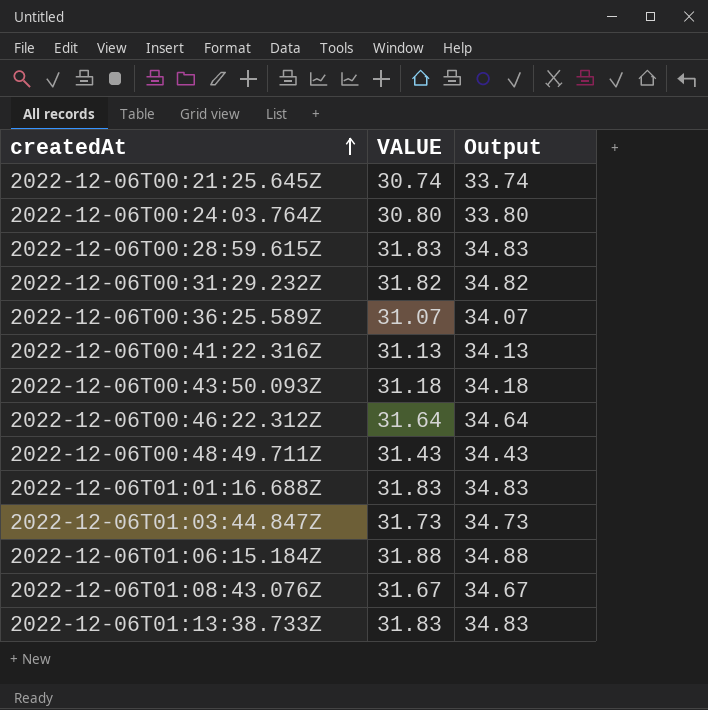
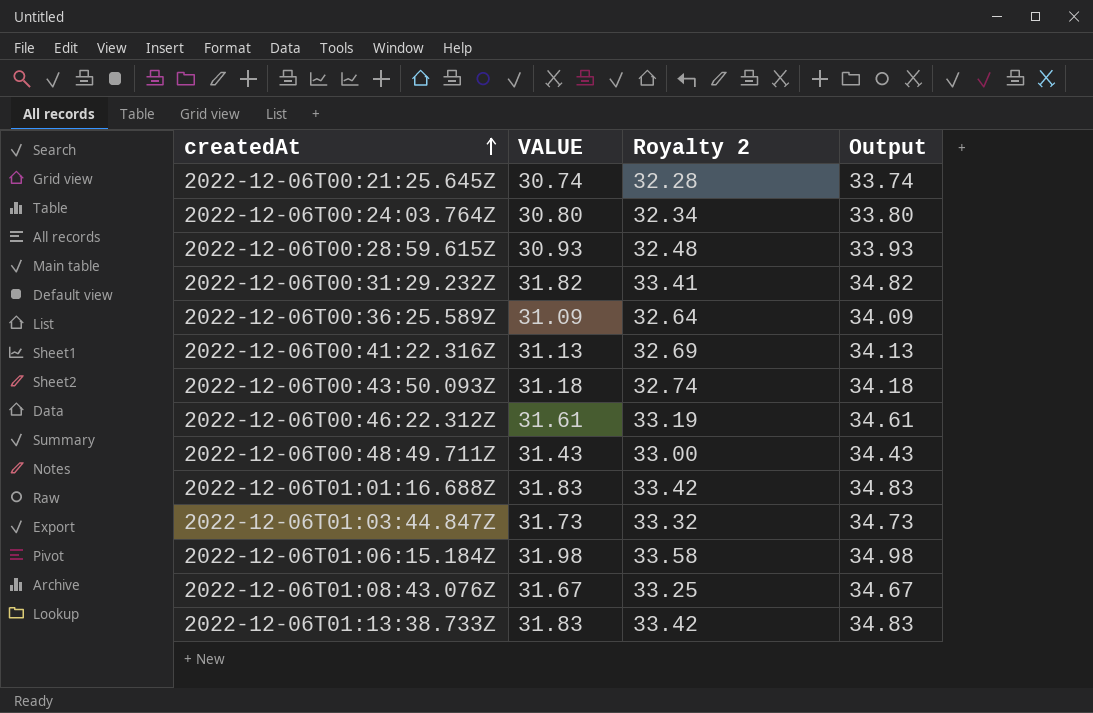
column Royalty 2 | formula: none -> [VALUE] * 1.05
2022-12-06T00:28:59.615Z | VALUE: 31.83 -> 30.93
2022-12-06T00:28:59.615Z | Output: 34.83 -> 33.93
2022-12-06T00:36:25.589Z | VALUE: 31.07 -> 31.09
2022-12-06T00:36:25.589Z | Output: 34.07 -> 34.09
2022-12-06T00:46:22.312Z | VALUE: 31.64 -> 31.61
2022-12-06T00:46:22.312Z | Output: 34.64 -> 34.61
2022-12-06T01:06:15.184Z | VALUE: 31.88 -> 31.98
2022-12-06T01:06:15.184Z | Output: 34.88 -> 34.98

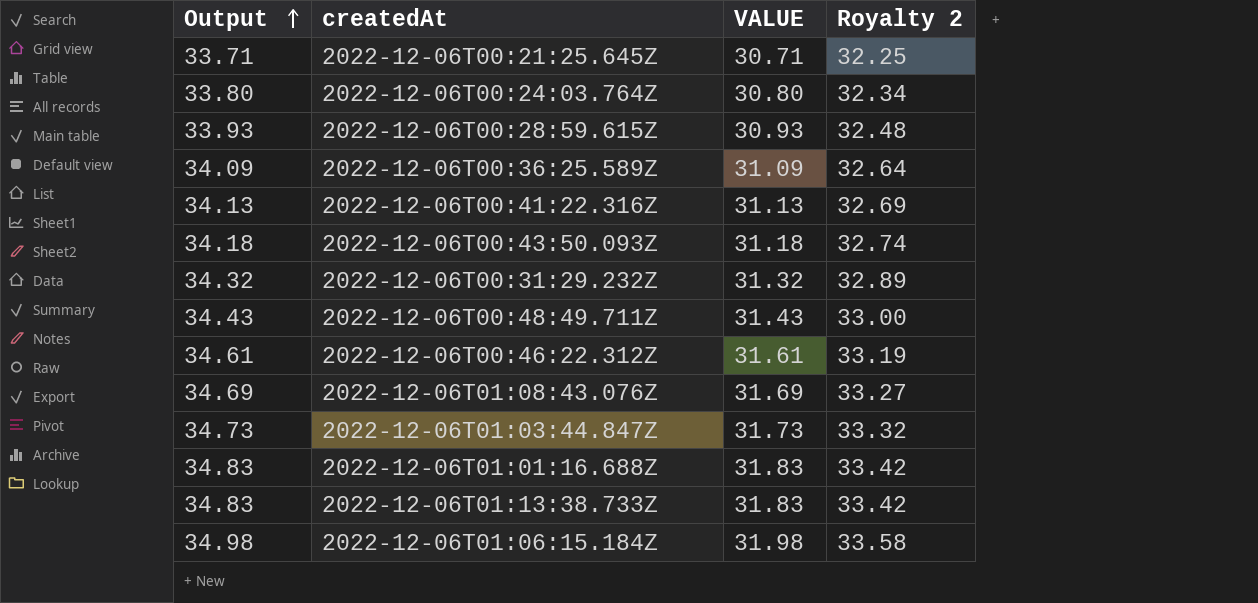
row order: createdAt ascending -> Output ascending
column Output | position: 4 -> 1
2022-12-06T00:21:25.645Z | Output: 33.74 -> 33.71
2022-12-06T00:21:25.645Z | VALUE: 30.74 -> 30.71
2022-12-06T00:21:25.645Z | Royalty 2: 32.28 -> 32.25
2022-12-06T00:31:29.232Z | Output: 34.82 -> 34.32
2022-12-06T00:31:29.232Z | VALUE: 31.82 -> 31.32
2022-12-06T00:31:29.232Z | Royalty 2: 33.41 -> 32.89
2022-12-06T01:08:43.076Z | Output: 34.67 -> 34.69
2022-12-06T01:08:43.076Z | VALUE: 31.67 -> 31.69
2022-12-06T01:08:43.076Z | Royalty 2: 33.25 -> 33.27

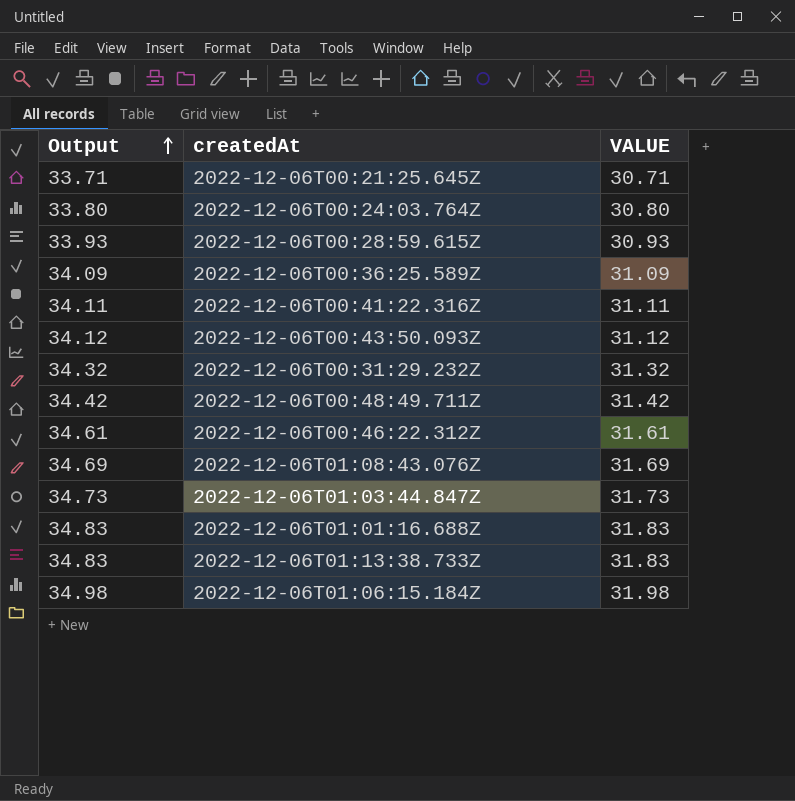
column Royalty 2 | formula: [VALUE] * 1.05 -> none
2022-12-06T00:41:22.316Z | Output: 34.13 -> 34.11
2022-12-06T00:41:22.316Z | VALUE: 31.13 -> 31.11
2022-12-06T00:43:50.093Z | Output: 34.18 -> 34.12
2022-12-06T00:43:50.093Z | VALUE: 31.18 -> 31.12
2022-12-06T00:48:49.711Z | Output: 34.43 -> 34.42
2022-12-06T00:48:49.711Z | VALUE: 31.43 -> 31.42

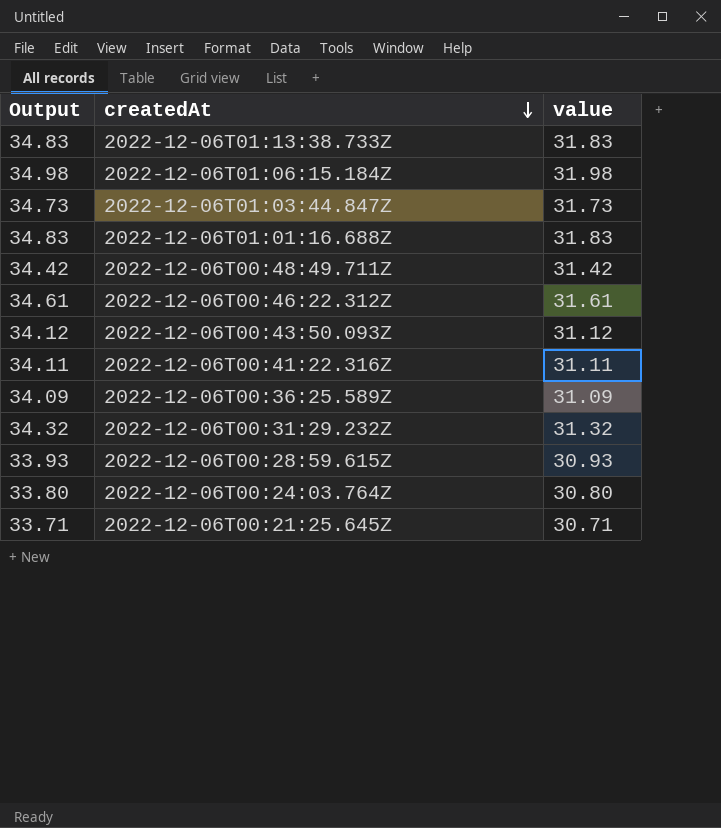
row order: Output ascending -> createdAt descending
column name: VALUE -> value
row 2022-12-06T01:08:43.076Z: 34.69 | 31.69 -> none

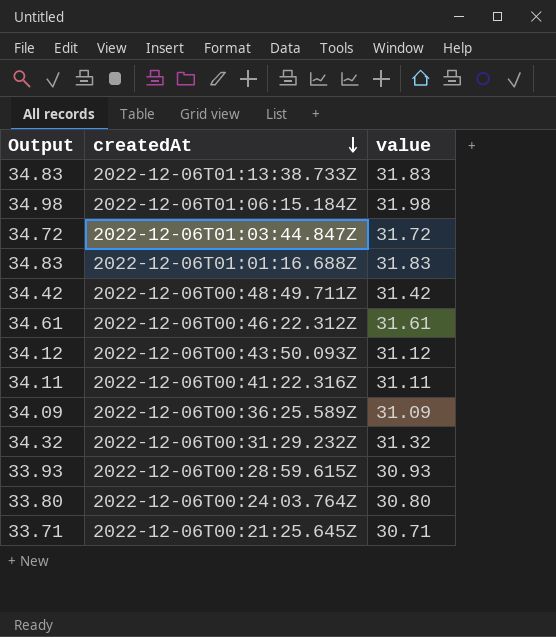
2022-12-06T01:03:44.847Z | Output: 34.73 -> 34.72
2022-12-06T01:03:44.847Z | value: 31.73 -> 31.72

